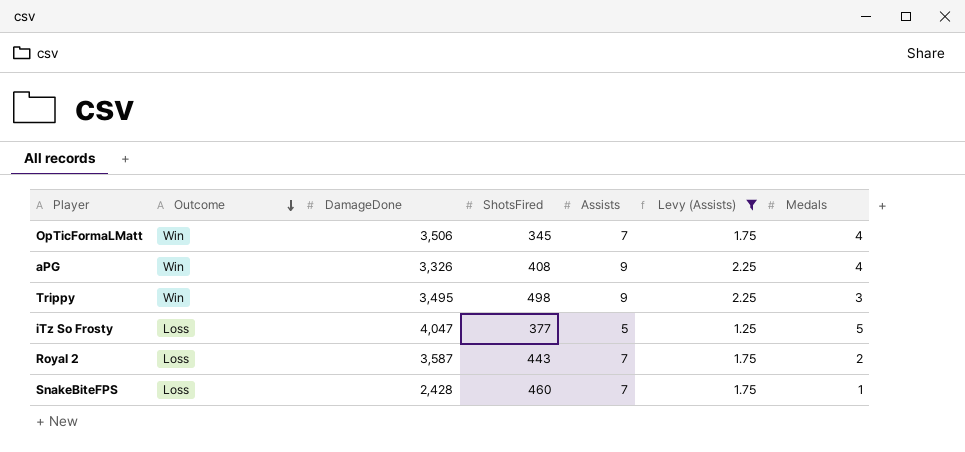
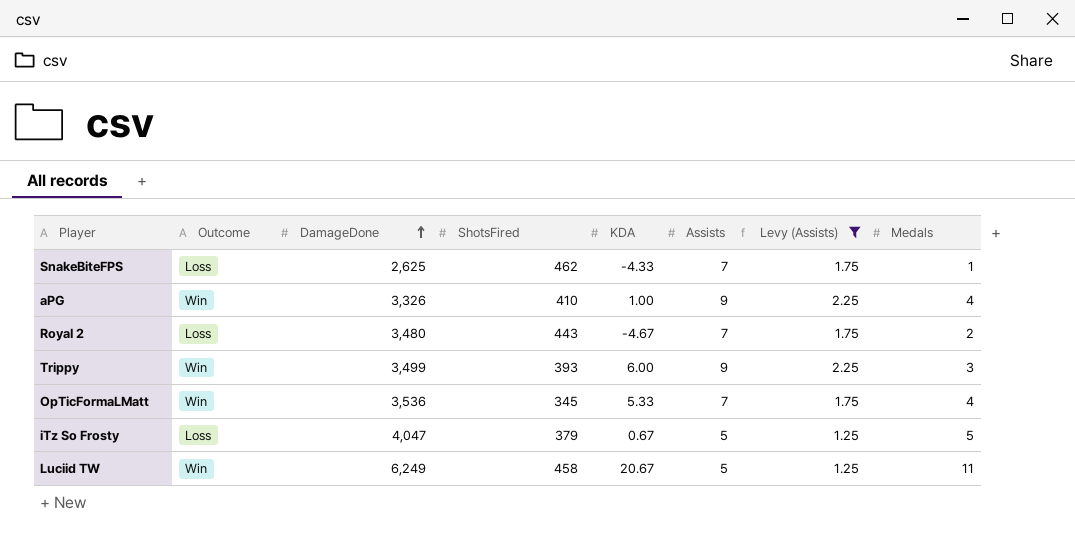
row order: Outcome descending -> DamageDone ascending
column KDA | position: none -> 5
SnakeBiteFPS | DamageDone: 2,428 -> 2,625
SnakeBiteFPS | ShotsFired: 460 -> 462
aPG | ShotsFired: 408 -> 410
RoyaI 2 | DamageDone: 3,587 -> 3,480
Trippy | DamageDone: 3,495 -> 3,499
Trippy | ShotsFired: 498 -> 393
OpTicFormaLMatt | DamageDone: 3,506 -> 3,536
iTz So Frosty | ShotsFired: 377 -> 379
row Luciid TW: none -> Win | 6,249 | 458 | 20.67 | 5 | 1.25 | 11

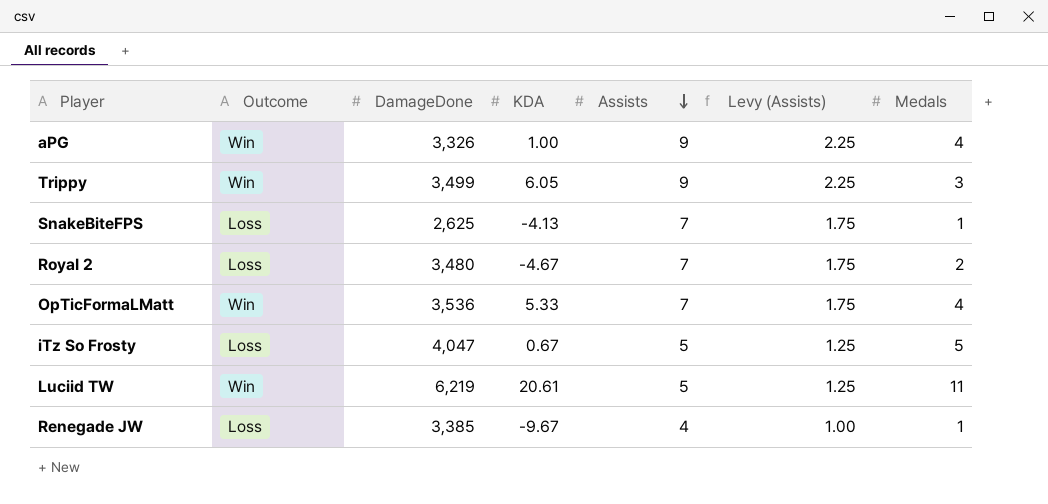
filter: Levy (Assists) != 1.00 -> none
row order: DamageDone ascending -> Assists descending
column ShotsFired | position: 4 -> none
Trippy | KDA: 6.00 -> 6.05
SnakeBiteFPS | KDA: -4.33 -> -4.13
Luciid TW | DamageDone: 6,249 -> 6,219
Luciid TW | KDA: 20.67 -> 20.61

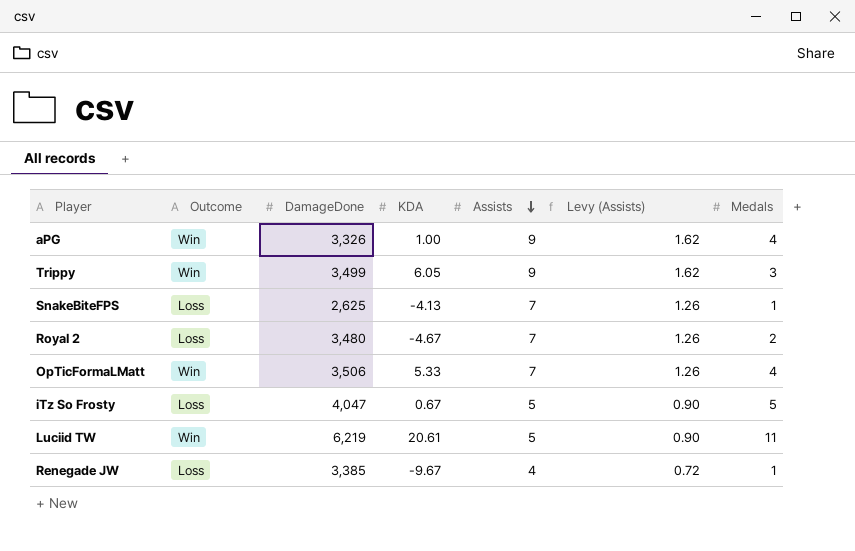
column Levy (Assists) | formula: [Assists] * 0.25 -> [Assists] * 0.18
OpTicFormaLMatt | DamageDone: 3,536 -> 3,506

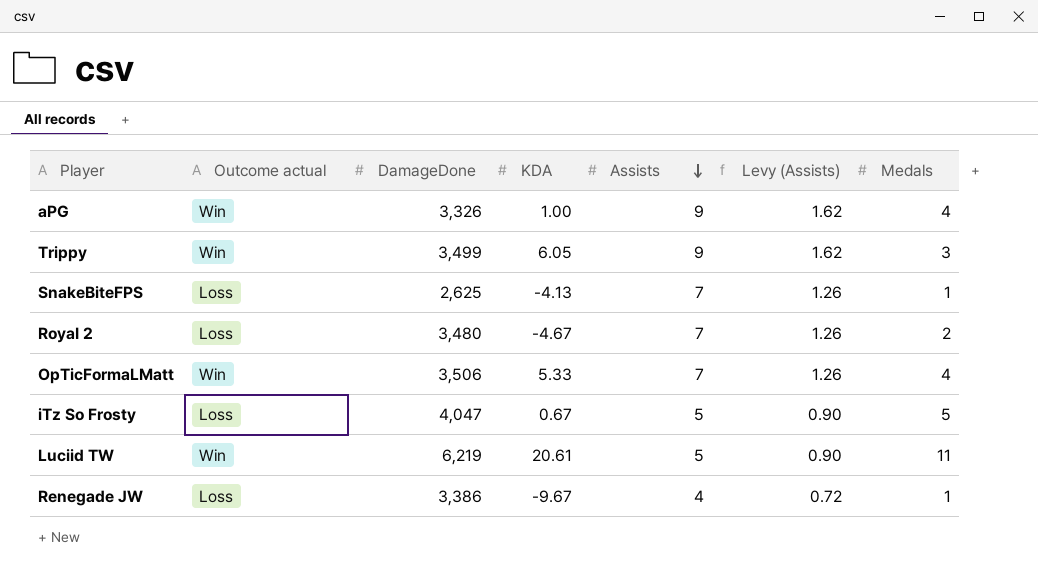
column name: Outcome -> Outcome actual
Renegade JW | DamageDone: 3,385 -> 3,386

